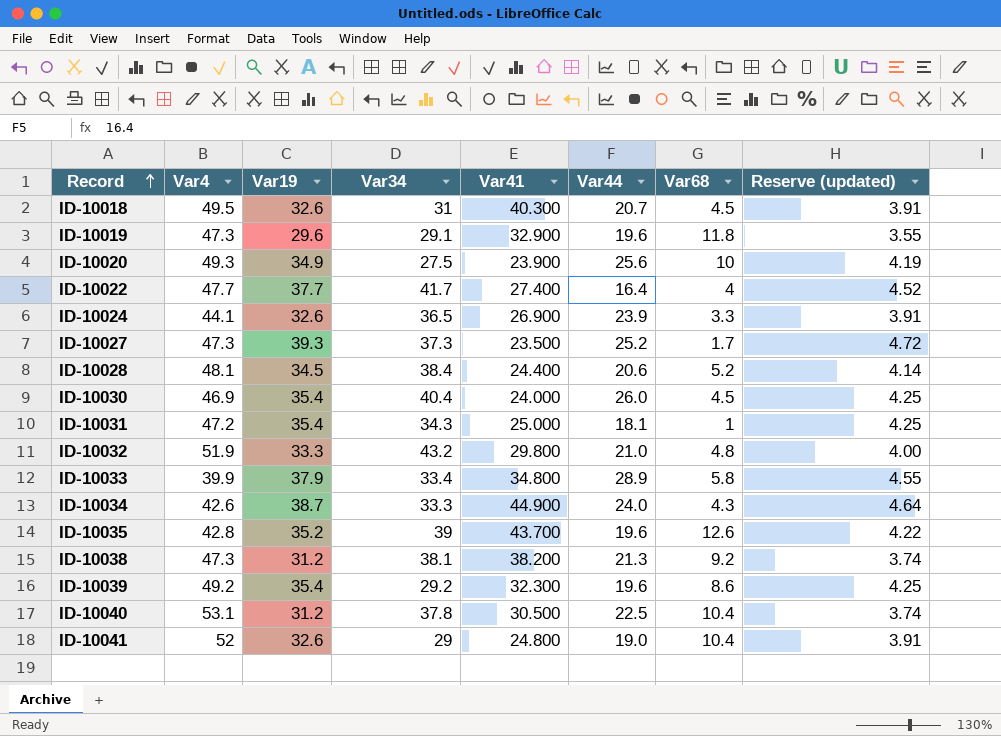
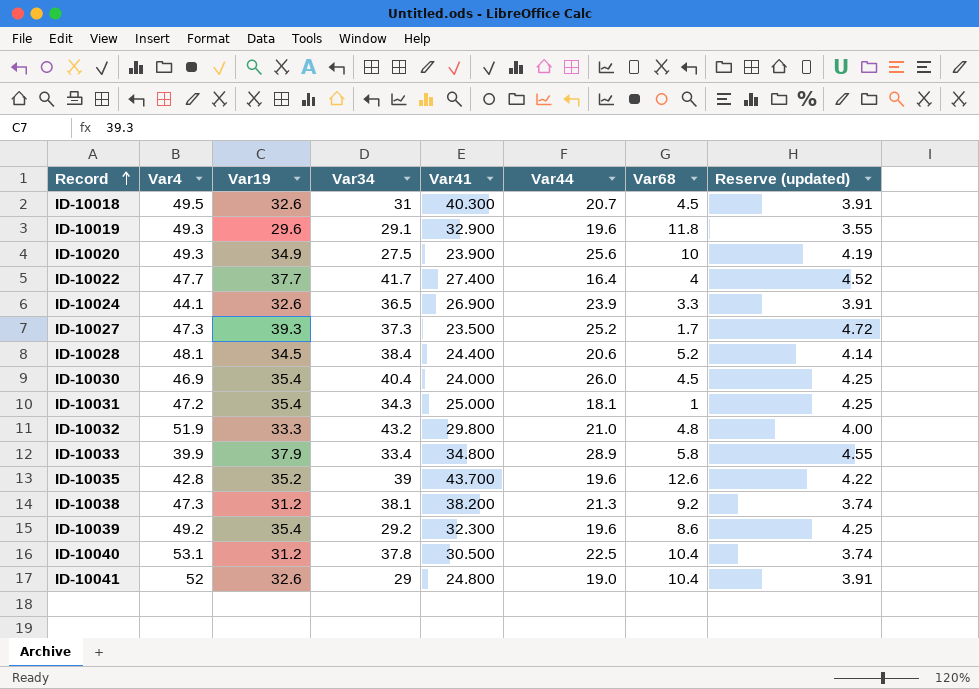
row ID-10034: 42.6 | 38.7 | 33.3 | 44.900 | 24.0 | 4.3 | 4.64 -> none
ID-10019 | Var4: 47.3 -> 49.3

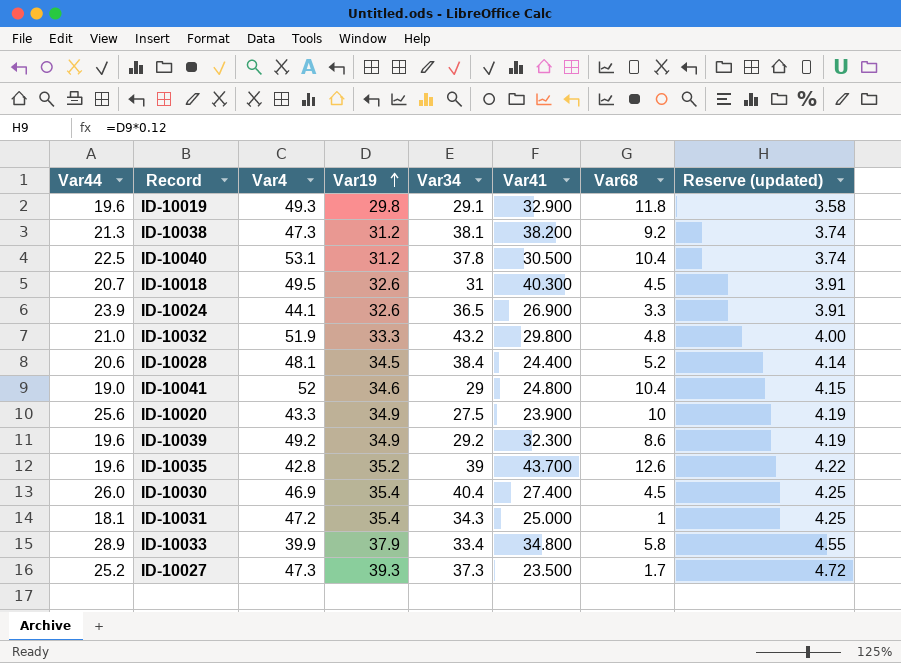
row order: Record ascending -> Var19 ascending
column Var44 | position: 6 -> 1
row ID-10022: 47.7 | 37.7 | 41.7 | 27.400 | 16.4 | 4 | 4.52 -> none
ID-10019 | Var19: 29.6 -> 29.8
ID-10019 | Reserve (updated): 3.55 -> 3.58
ID-10041 | Var19: 32.6 -> 34.6
ID-10041 | Reserve (updated): 3.91 -> 4.15
ID-10020 | Var4: 49.3 -> 43.3
ID-10039 | Var19: 35.4 -> 34.9
ID-10039 | Reserve (updated): 4.25 -> 4.19
ID-10030 | Var41: 24.000 -> 27.400

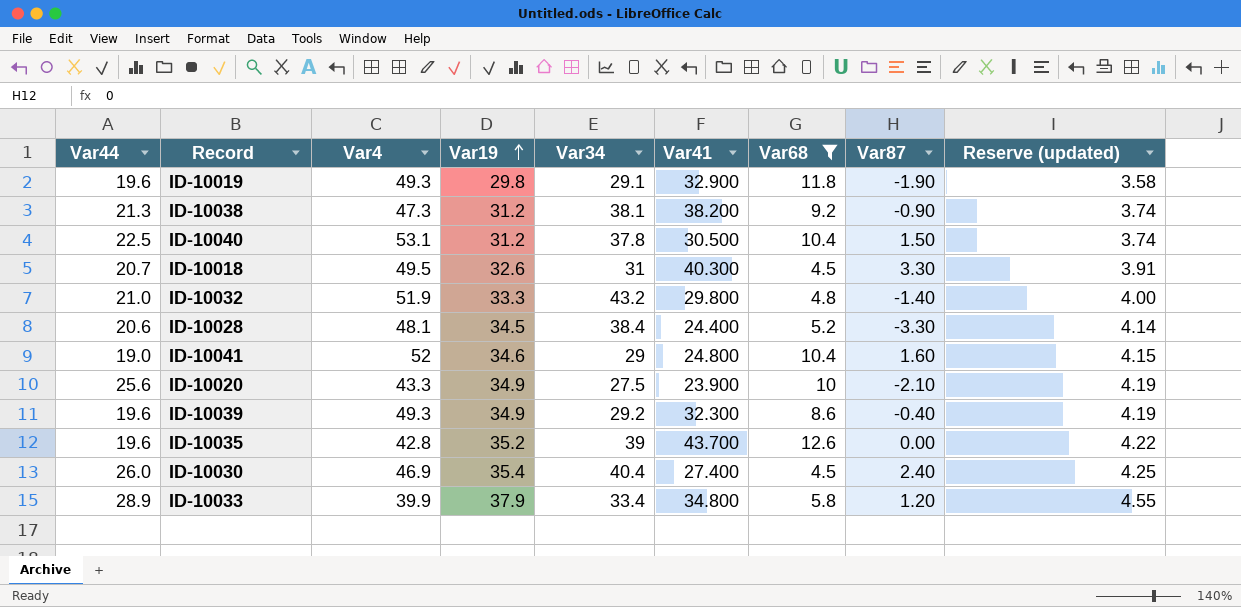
filter: none -> Var68 >= 4.5
column Var87 | position: none -> 8
ID-10039 | Var4: 49.2 -> 49.3

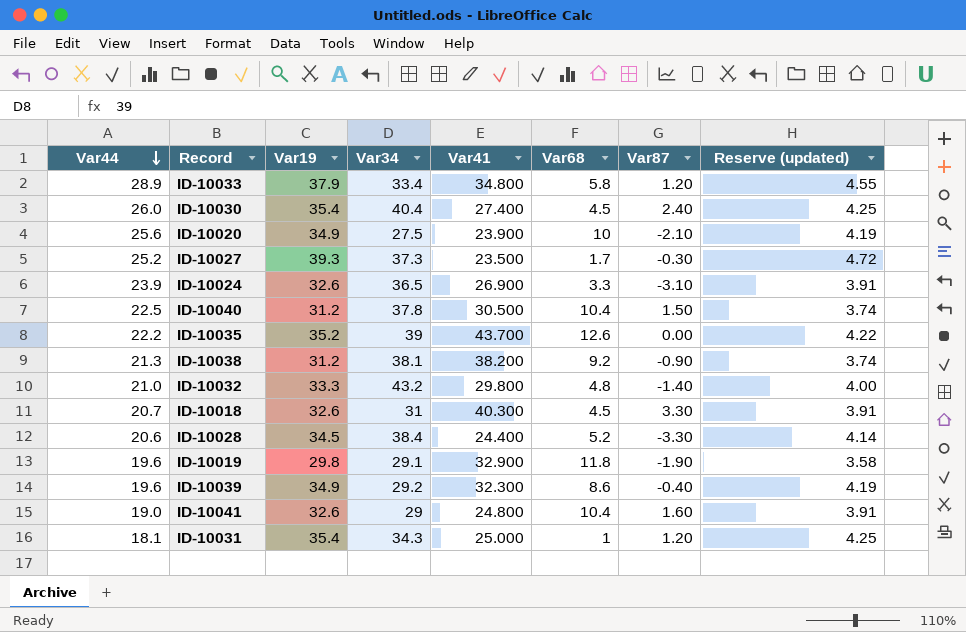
filter: Var68 >= 4.5 -> none
row order: Var19 ascending -> Var44 descending
column Var4 | position: 3 -> none
ID-10035 | Var44: 19.6 -> 22.2
ID-10041 | Var19: 34.6 -> 32.6
ID-10041 | Reserve (updated): 4.15 -> 3.91

